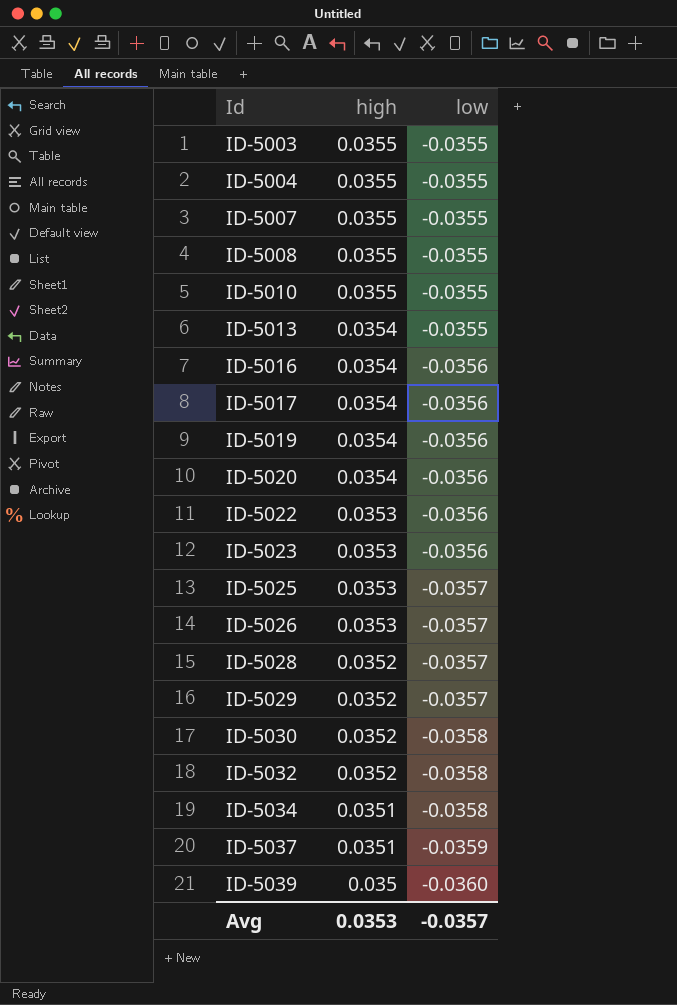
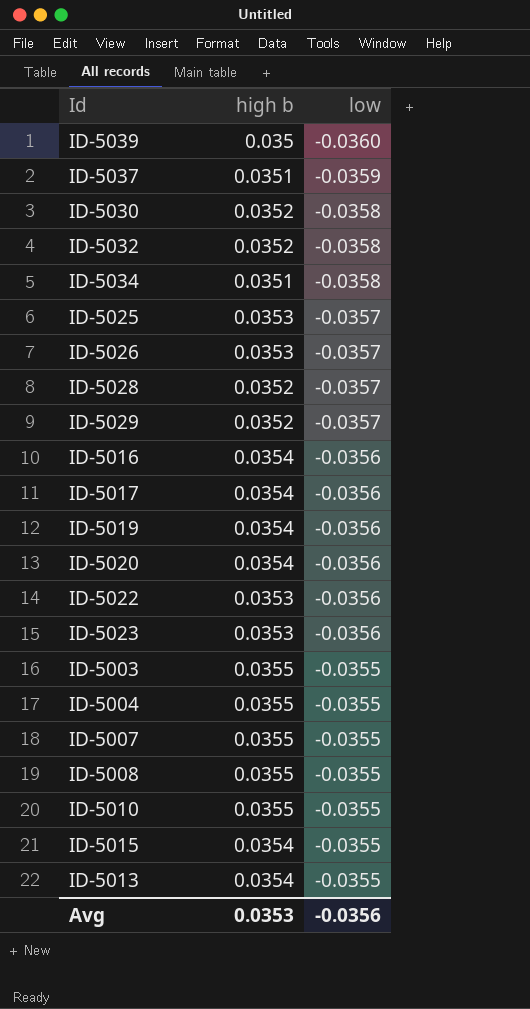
row order: Id ascending -> low ascending
column name: high -> high b
row ID-5015: none -> 0.0354 | -0.0355
Avg | low: -0.0357 -> -0.0356

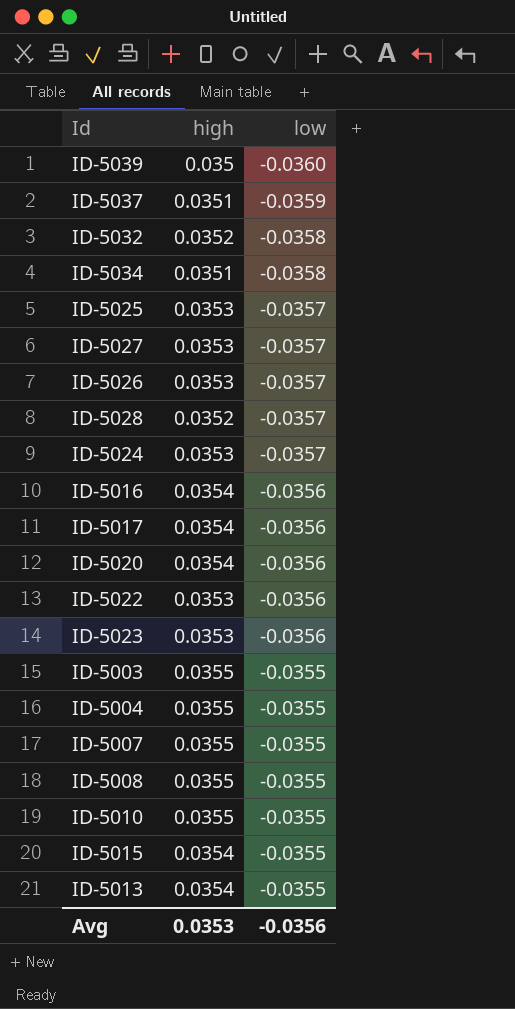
column name: high b -> high
row ID-5030: 0.0352 | -0.0358 -> none
row ID-5029: 0.0352 | -0.0357 -> none
row ID-5019: 0.0354 | -0.0356 -> none
row ID-5027: none -> 0.0353 | -0.0357
row ID-5024: none -> 0.0353 | -0.0357

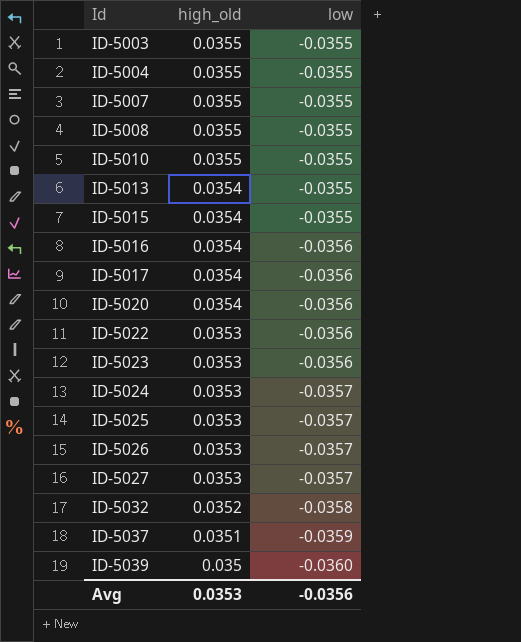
row order: low ascending -> Id ascending
column name: high -> high_old
row ID-5034: 0.0351 | -0.0358 -> none
row ID-5028: 0.0352 | -0.0357 -> none

